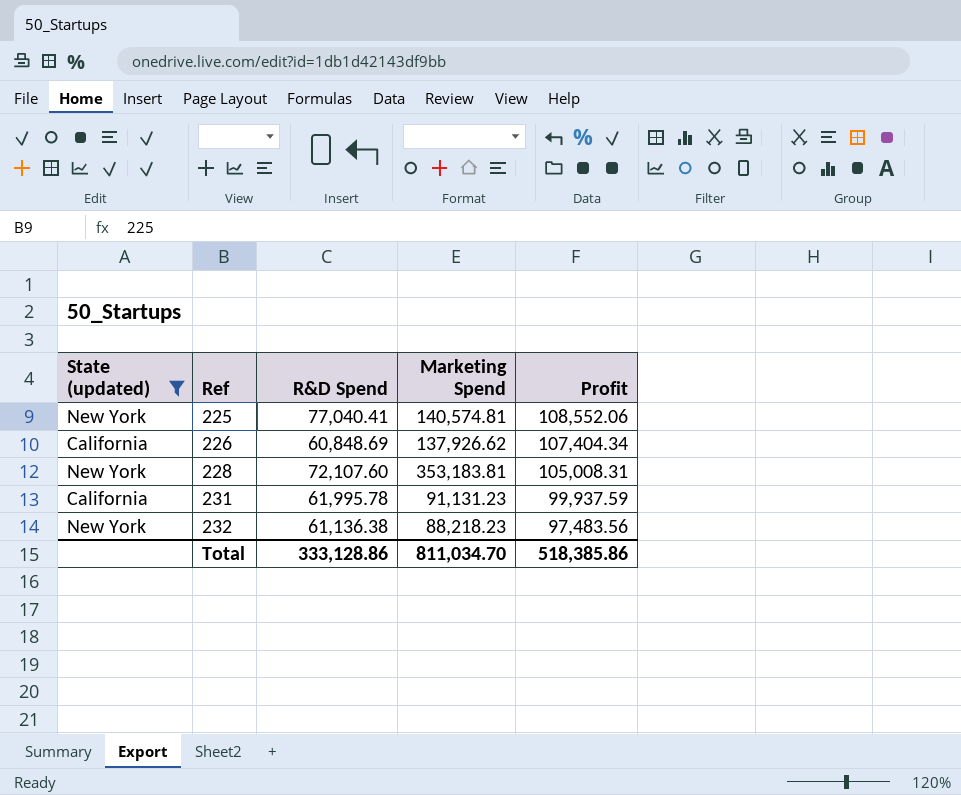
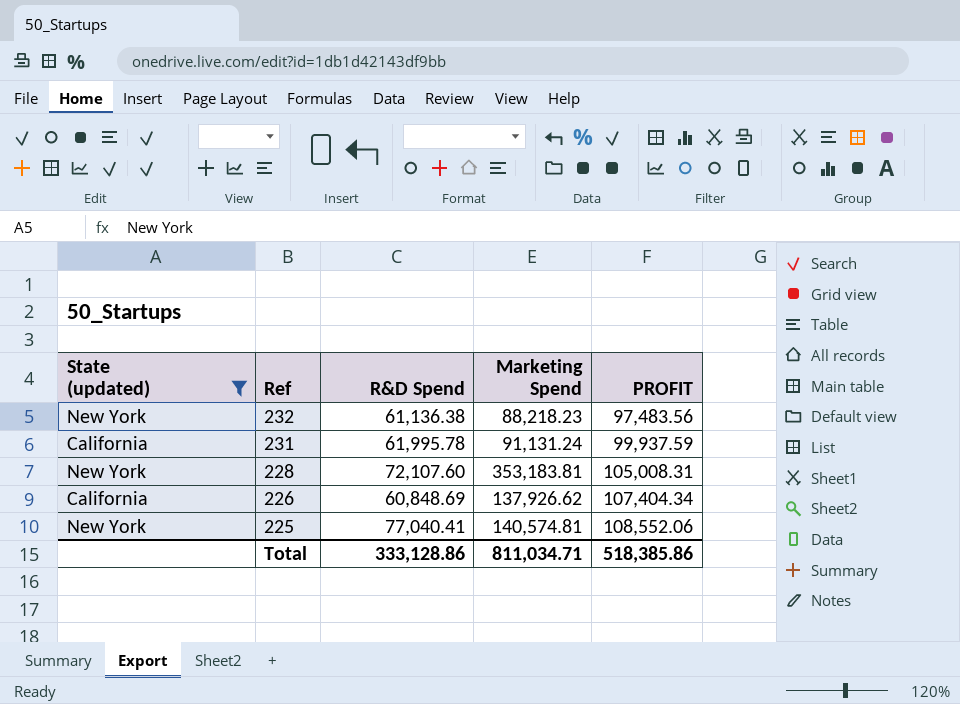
row order: Ref ascending -> Ref descending
column name: Profit -> PROFIT
231 | Marketing Spend: 91,131.23 -> 91,131.24
Total | Marketing Spend: 811,034.70 -> 811,034.71

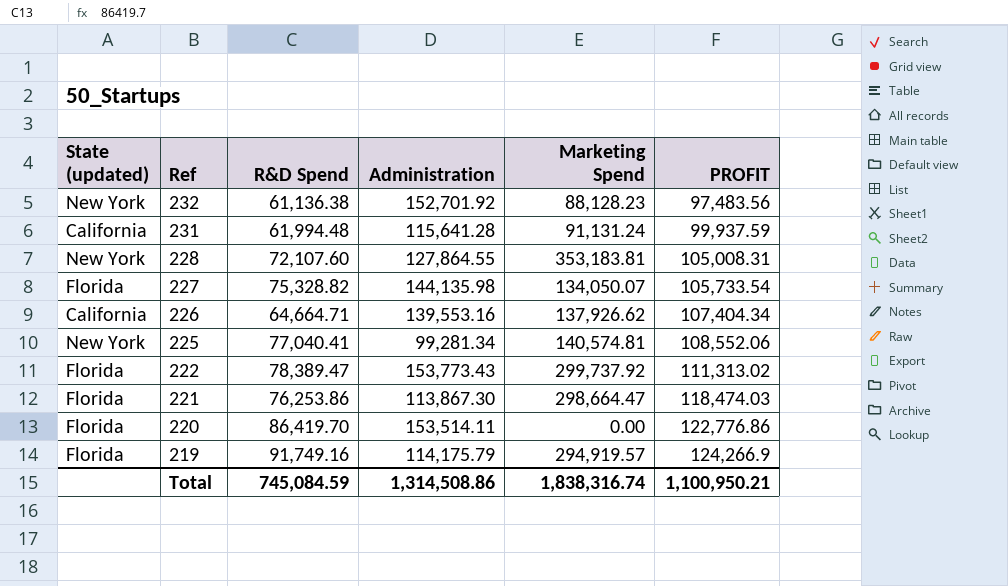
filter: State (updated) != Florida -> none
column Administration | position: none -> 4
232 | Marketing Spend: 88,218.23 -> 88,128.23
231 | R&D Spend: 61,995.78 -> 61,994.48
226 | R&D Spend: 60,848.69 -> 64,664.71
Total | R&D Spend: 333,128.86 -> 745,084.59
Total | Marketing Spend: 811,034.71 -> 1,838,316.74
Total | PROFIT: 518,385.86 -> 1,100,950.21

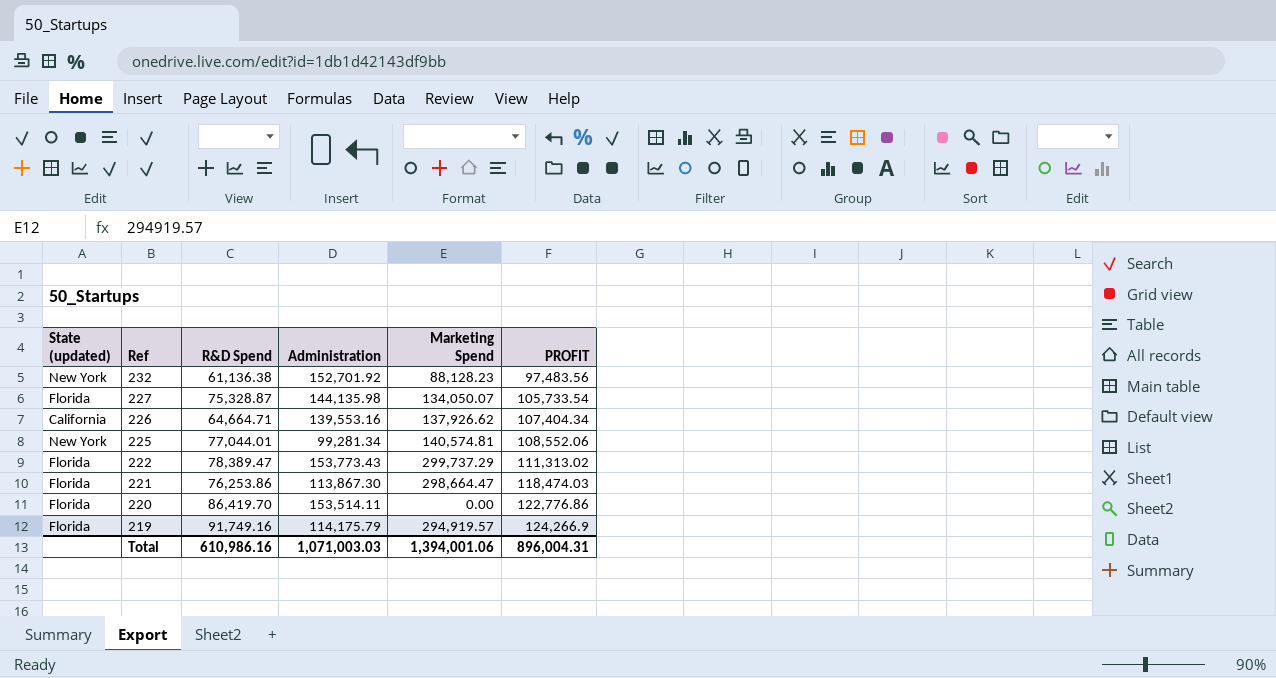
row 231: California | 61,994.48 | 115,641.28 | 91,131.24 | 99,937.59 -> none
row 228: New York | 72,107.60 | 127,864.55 | 353,183.81 | 105,008.31 -> none
227 | R&D Spend: 75,328.82 -> 75,328.87
225 | R&D Spend: 77,040.41 -> 77,044.01
222 | Marketing Spend: 299,737.92 -> 299,737.29
Total | R&D Spend: 745,084.59 -> 610,986.16
Total | Administration: 1,314,508.86 -> 1,071,003.03
Total | Marketing Spend: 1,838,316.74 -> 1,394,001.06
Total | PROFIT: 1,100,950.21 -> 896,004.31

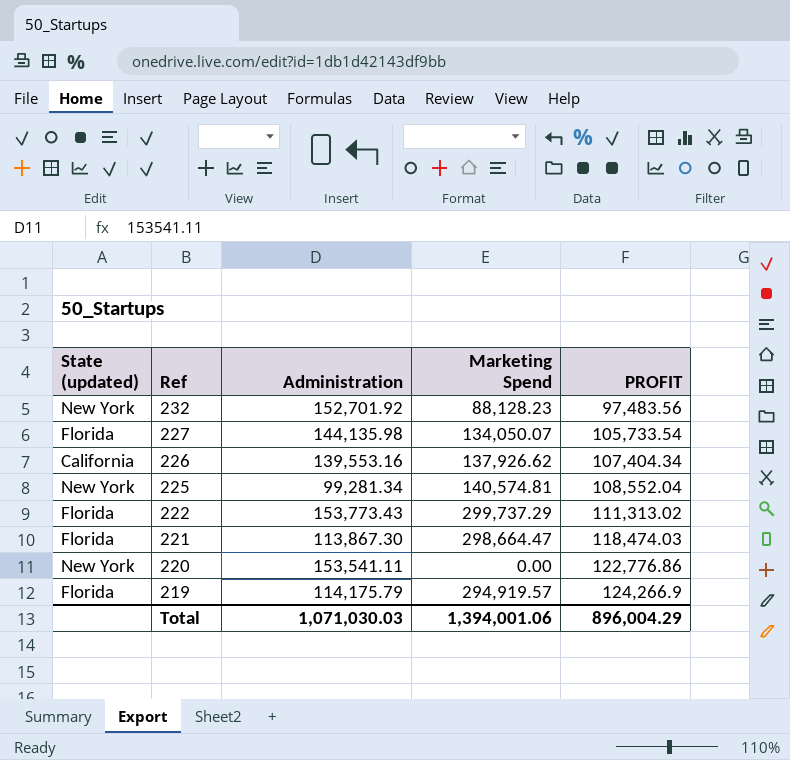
column R&D Spend | position: 3 -> none
225 | PROFIT: 108,552.06 -> 108,552.04
220 | State (updated): Florida -> New York
220 | Administration: 153,514.11 -> 153,541.11
Total | Administration: 1,071,003.03 -> 1,071,030.03
Total | PROFIT: 896,004.31 -> 896,004.29

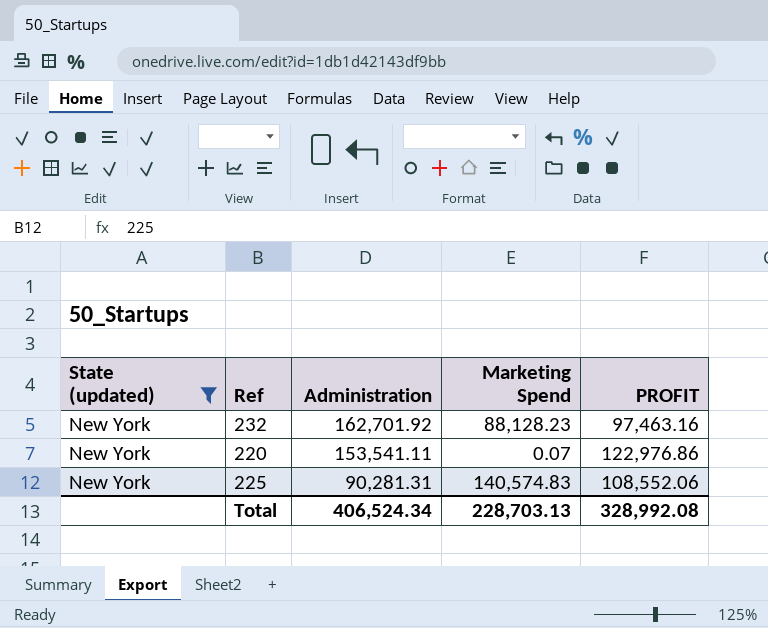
filter: none -> State (updated) = New York
row order: Ref descending -> Administration descending
232 | Administration: 152,701.92 -> 162,701.92
232 | PROFIT: 97,483.56 -> 97,463.16
220 | Marketing Spend: 0.00 -> 0.07
220 | PROFIT: 122,776.86 -> 122,976.86
225 | Administration: 99,281.34 -> 90,281.31
225 | Marketing Spend: 140,574.81 -> 140,574.83
225 | PROFIT: 108,552.04 -> 108,552.06
Total | Administration: 1,071,030.03 -> 406,524.34
Total | Marketing Spend: 1,394,001.06 -> 228,703.13
Total | PROFIT: 896,004.29 -> 328,992.08

